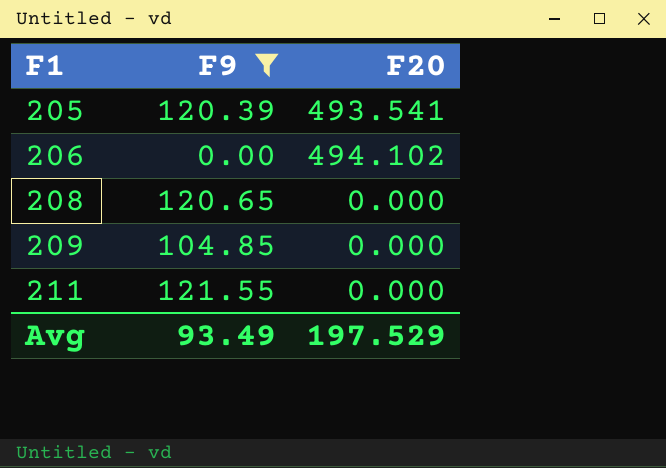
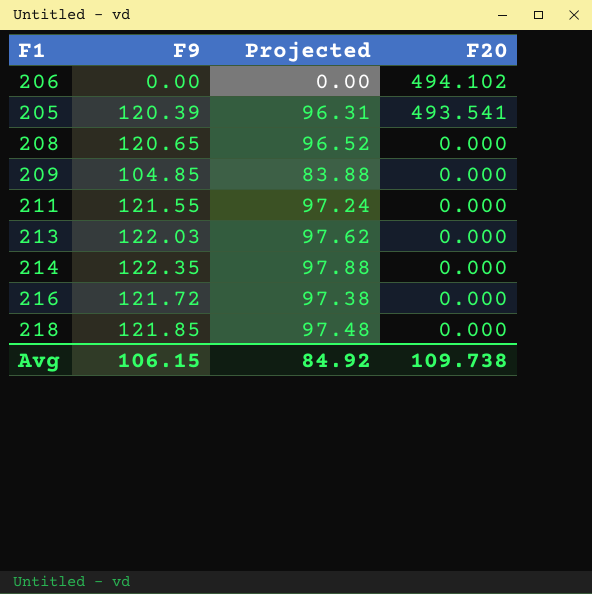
filter: F9 <= 121.55 -> none
row order: F1 ascending -> F20 descending
column Projected | formula: none -> [F9] * 0.8
Avg | F9: 93.49 -> 106.15
Avg | F20: 197.529 -> 109.738

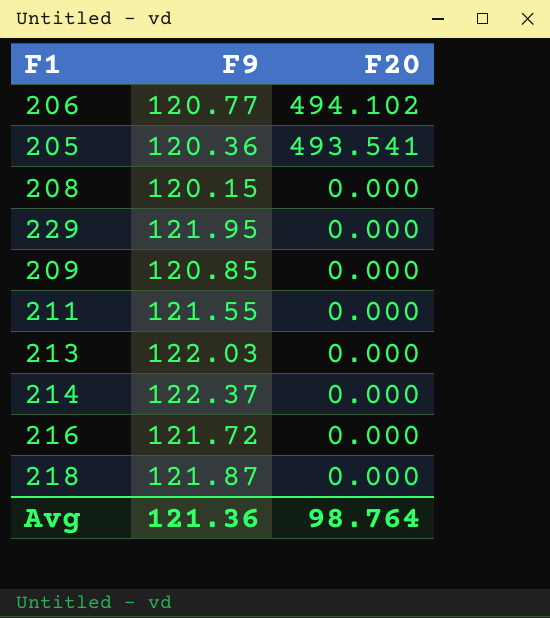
column Projected | formula: [F9] * 0.8 -> none
206 | F9: 0.00 -> 120.77
205 | F9: 120.39 -> 120.36
208 | F9: 120.65 -> 120.15
row 229: none -> 121.95 | 0.000
209 | F9: 104.85 -> 120.85
214 | F9: 122.35 -> 122.37
218 | F9: 121.85 -> 121.87
Avg | F9: 106.15 -> 121.36
Avg | F20: 109.738 -> 98.764

